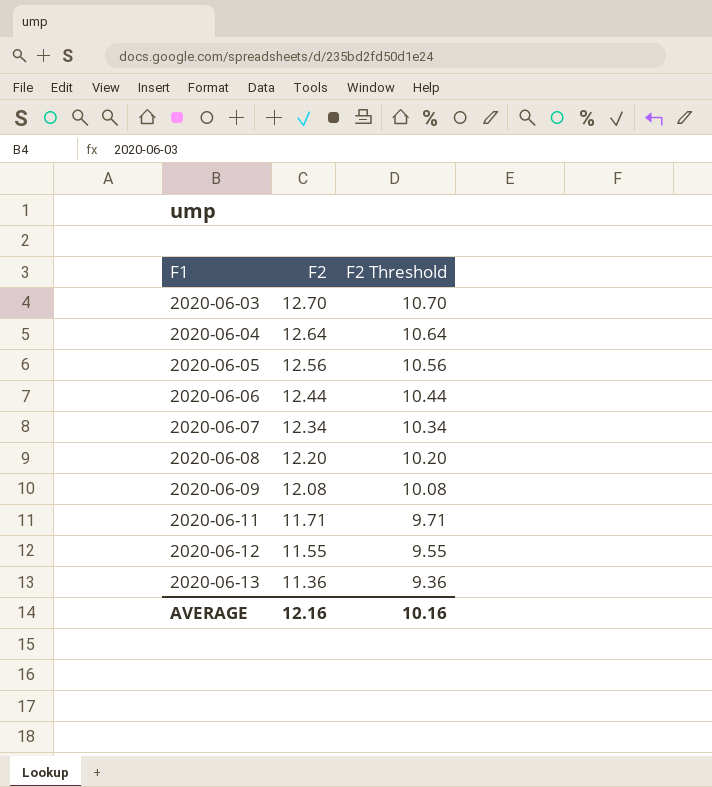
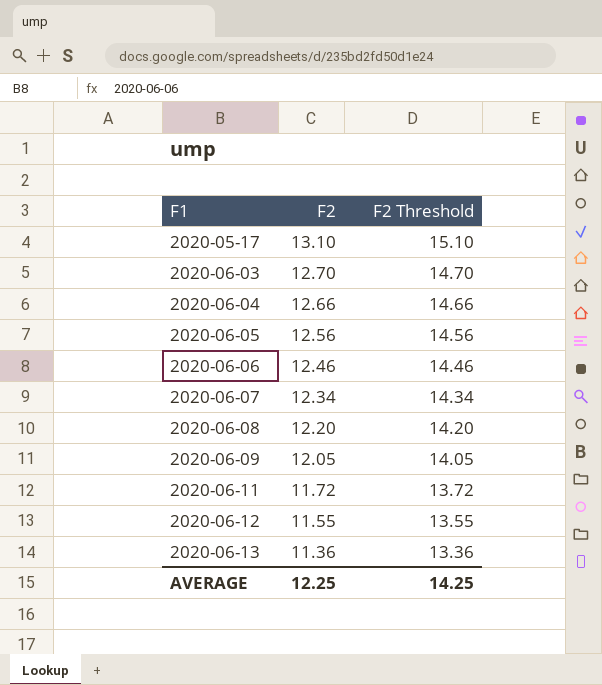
column F2 Threshold | formula: [F2] - 2 -> [F2] + 2
row 2020-05-17: none -> 13.10 | 15.10
2020-06-04 | F2: 12.64 -> 12.66
2020-06-06 | F2: 12.44 -> 12.46
2020-06-09 | F2: 12.08 -> 12.05
2020-06-11 | F2: 11.71 -> 11.72
AVERAGE | F2: 12.16 -> 12.25
AVERAGE | F2 Threshold: 10.16 -> 14.25

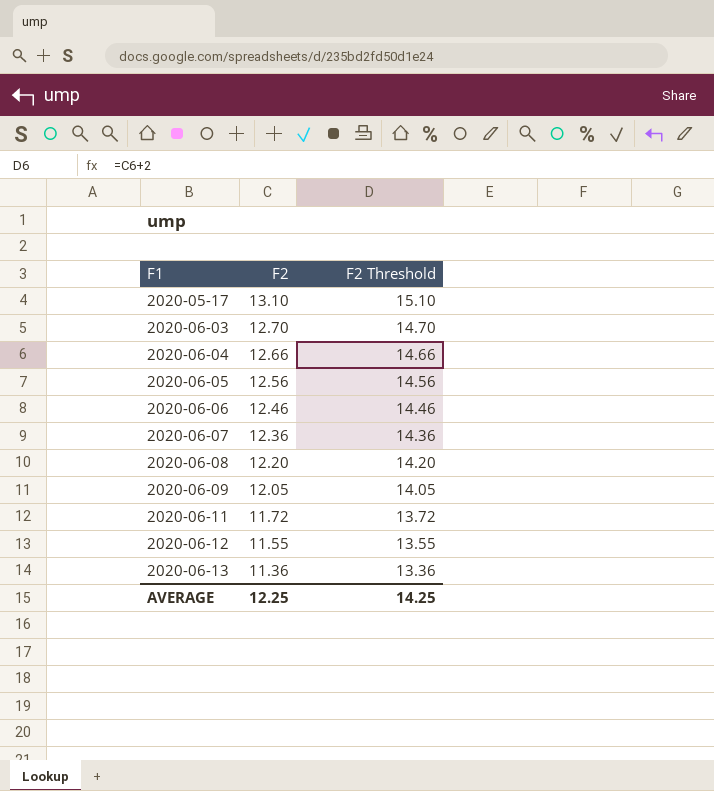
2020-06-07 | F2: 12.34 -> 12.36
2020-06-07 | F2 Threshold: 14.34 -> 14.36

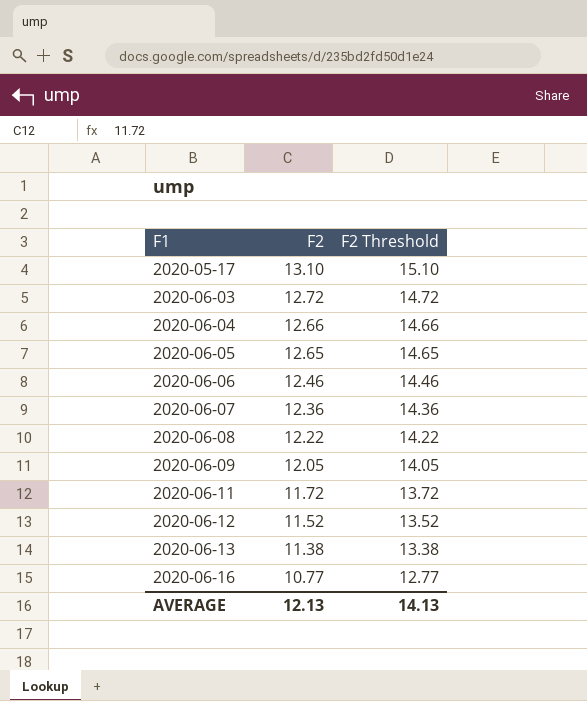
2020-06-03 | F2: 12.70 -> 12.72
2020-06-03 | F2 Threshold: 14.70 -> 14.72
2020-06-05 | F2: 12.56 -> 12.65
2020-06-05 | F2 Threshold: 14.56 -> 14.65
2020-06-08 | F2: 12.20 -> 12.22
2020-06-08 | F2 Threshold: 14.20 -> 14.22
2020-06-12 | F2: 11.55 -> 11.52
2020-06-12 | F2 Threshold: 13.55 -> 13.52
2020-06-13 | F2: 11.36 -> 11.38
2020-06-13 | F2 Threshold: 13.36 -> 13.38
row 2020-06-16: none -> 10.77 | 12.77
AVERAGE | F2: 12.25 -> 12.13
AVERAGE | F2 Threshold: 14.25 -> 14.13

